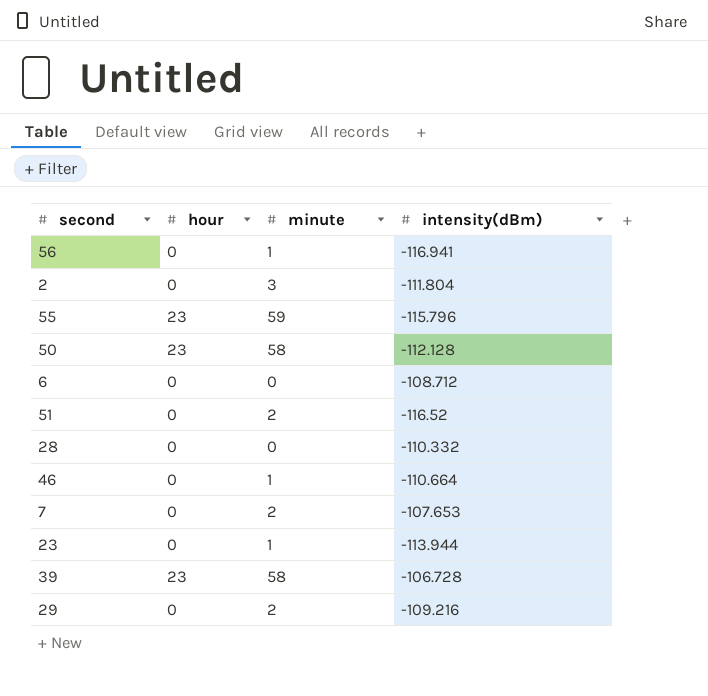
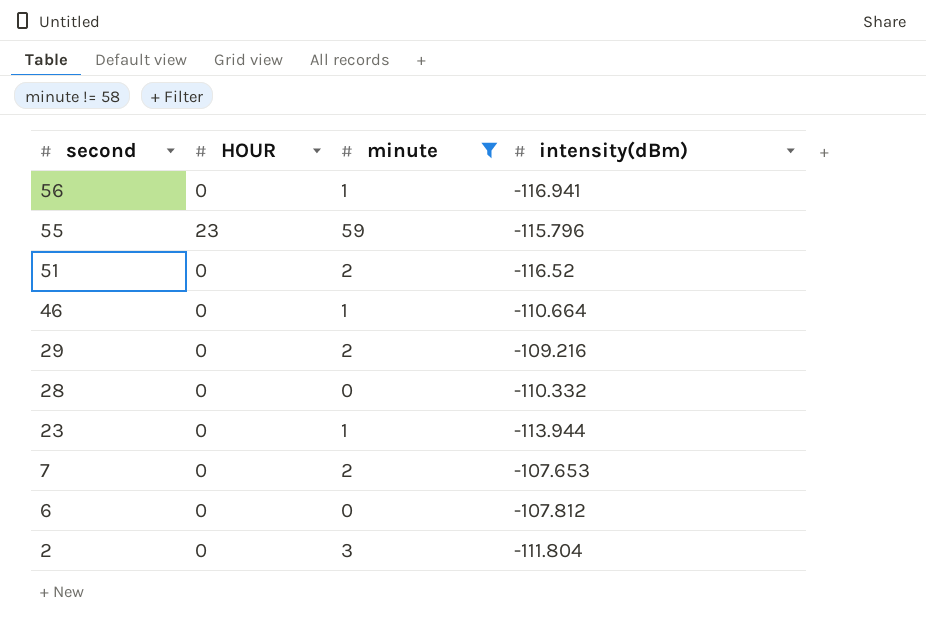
filter: none -> minute != 58
row order: none -> second descending
column name: hour -> HOUR
6 | intensity(dBm): -108.712 -> -107.812

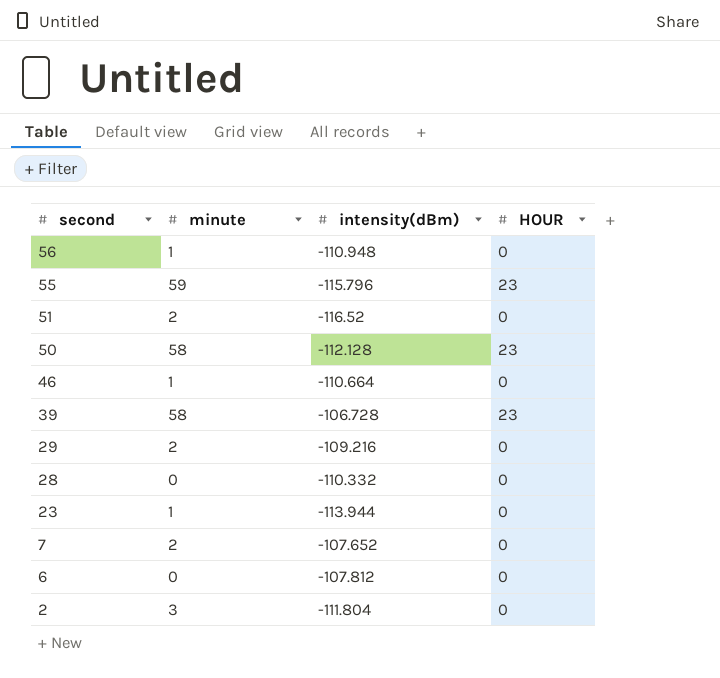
filter: minute != 58 -> none
column HOUR | position: 2 -> 4
56 | intensity(dBm): -116.941 -> -110.948
7 | intensity(dBm): -107.653 -> -107.652

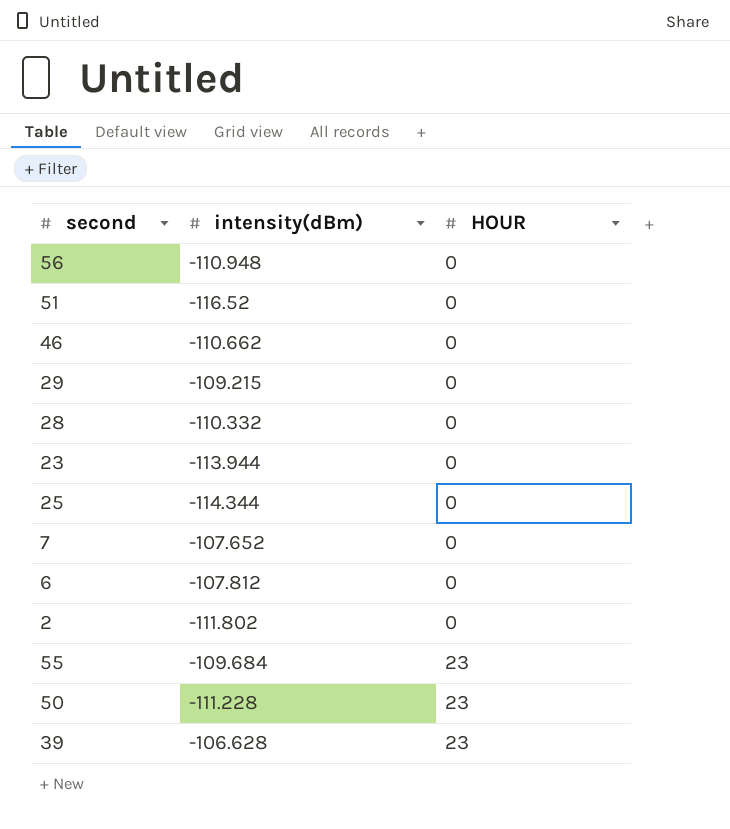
row order: second descending -> HOUR ascending
column minute | position: 2 -> none
46 | intensity(dBm): -110.664 -> -110.662
29 | intensity(dBm): -109.216 -> -109.215
row 25: none -> -114.344 | 0
2 | intensity(dBm): -111.804 -> -111.802
55 | intensity(dBm): -115.796 -> -109.684
50 | intensity(dBm): -112.128 -> -111.228
39 | intensity(dBm): -106.728 -> -106.628

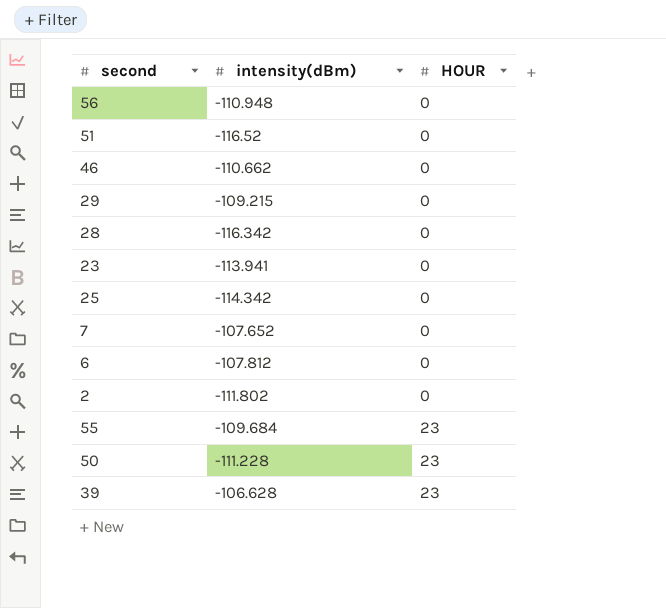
28 | intensity(dBm): -110.332 -> -116.342
23 | intensity(dBm): -113.944 -> -113.941
25 | intensity(dBm): -114.344 -> -114.342

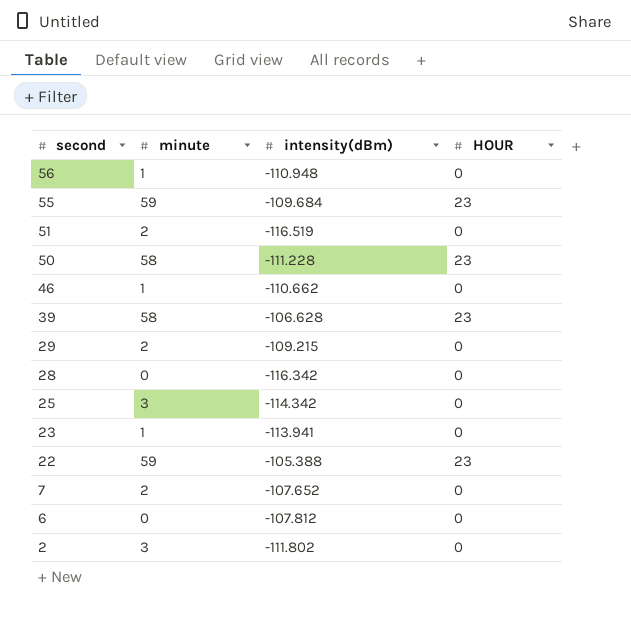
row order: HOUR ascending -> second descending
column minute | position: none -> 2
51 | intensity(dBm): -116.52 -> -116.519
row 22: none -> 59 | -105.388 | 23

